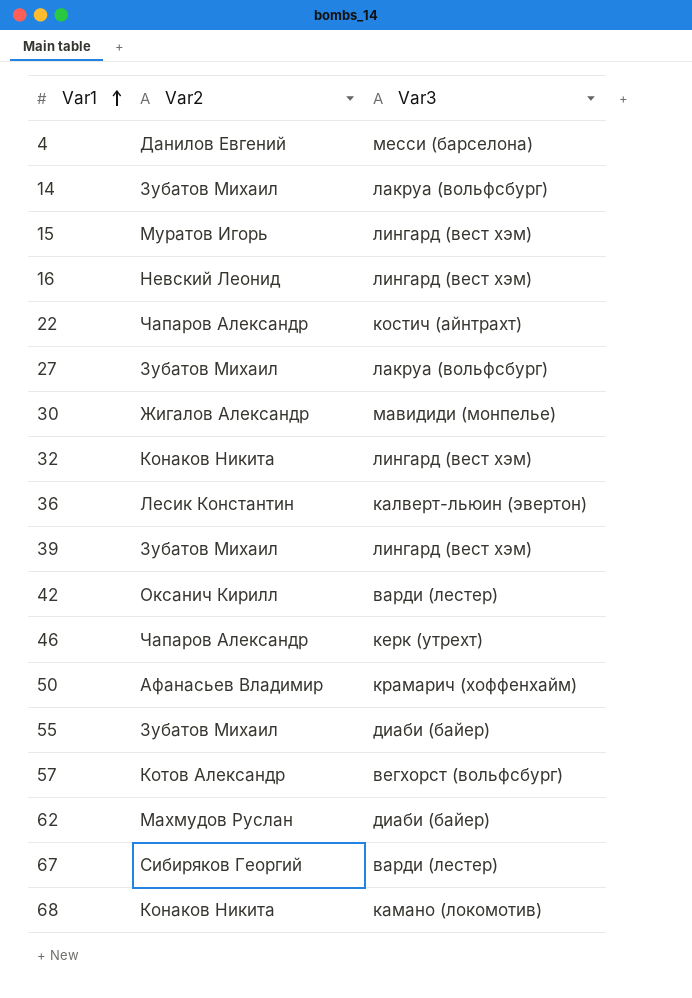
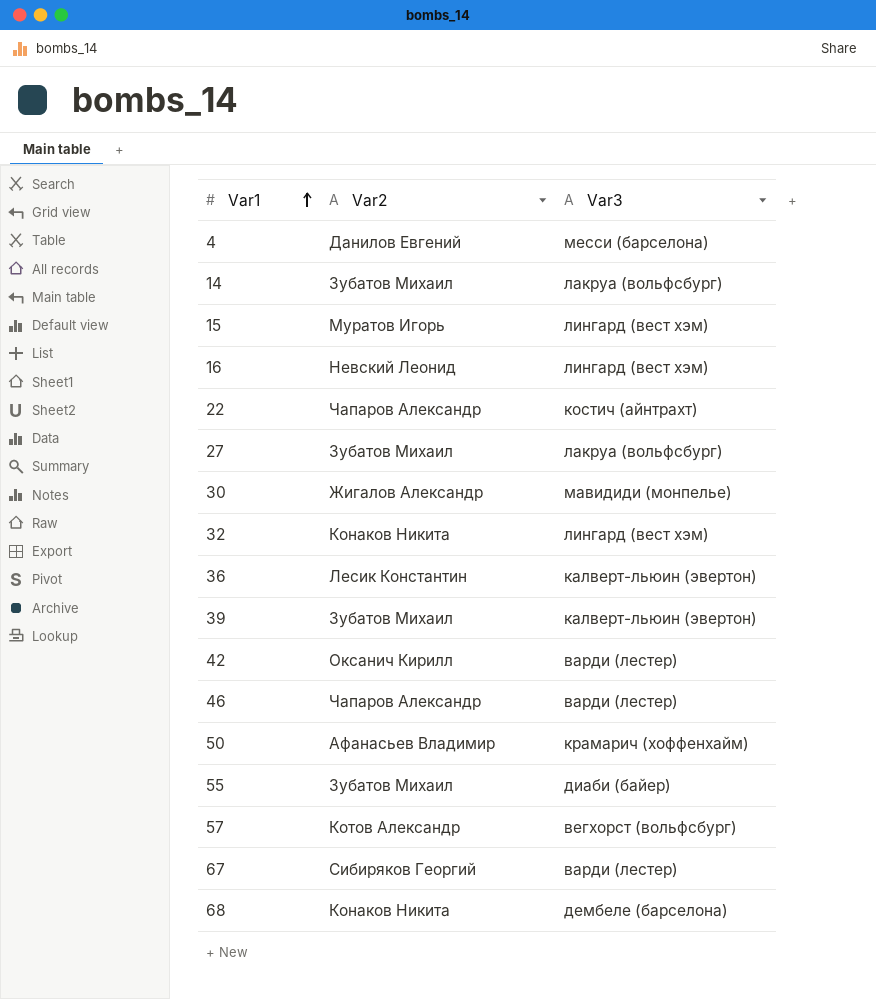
row 62: Махмудов Руслан | диаби (байер) -> none
39 | Var3: лингард (вест хэм) -> калверт-льюин (эвертон)
46 | Var3: керк (утрехт) -> варди (лестер)
68 | Var3: камано (локомотив) -> дембеле (барселона)

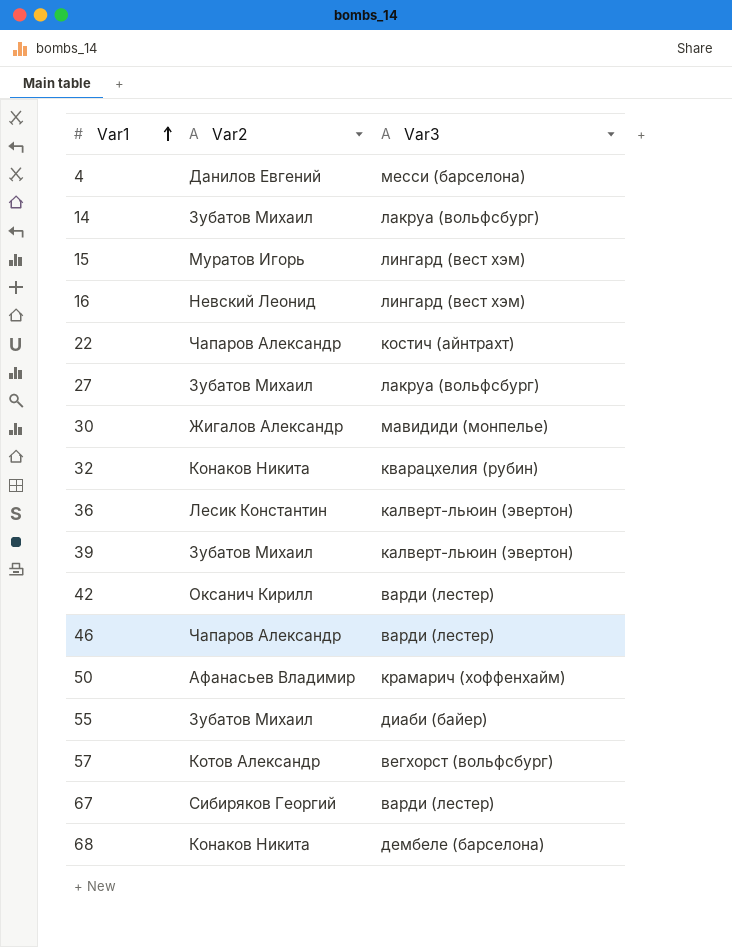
32 | Var3: лингард (вест хэм) -> кварацхелия (рубин)

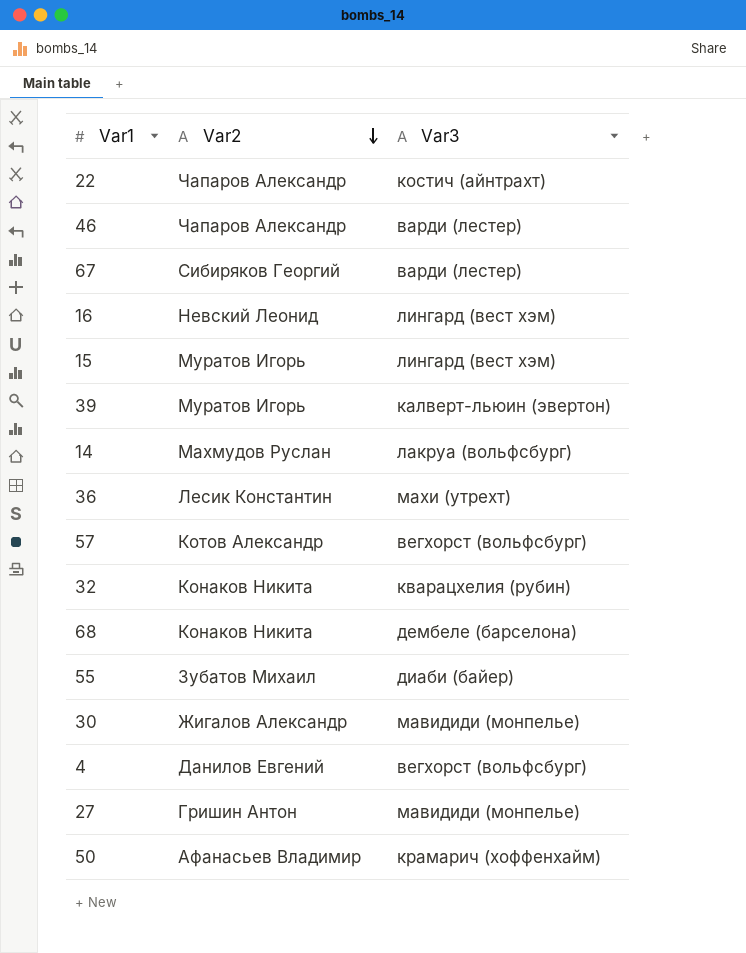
row order: Var1 ascending -> Var2 descending
row 42: Оксанич Кирилл | варди (лестер) -> none
39 | Var2: Зубатов Михаил -> Муратов Игорь
14 | Var2: Зубатов Михаил -> Махмудов Руслан
36 | Var3: калверт-льюин (эвертон) -> махи (утрехт)
4 | Var3: месси (барселона) -> вегхорст (вольфсбург)
27 | Var2: Зубатов Михаил -> Гришин Антон
27 | Var3: лакруа (вольфсбург) -> мавидиди (монпелье)

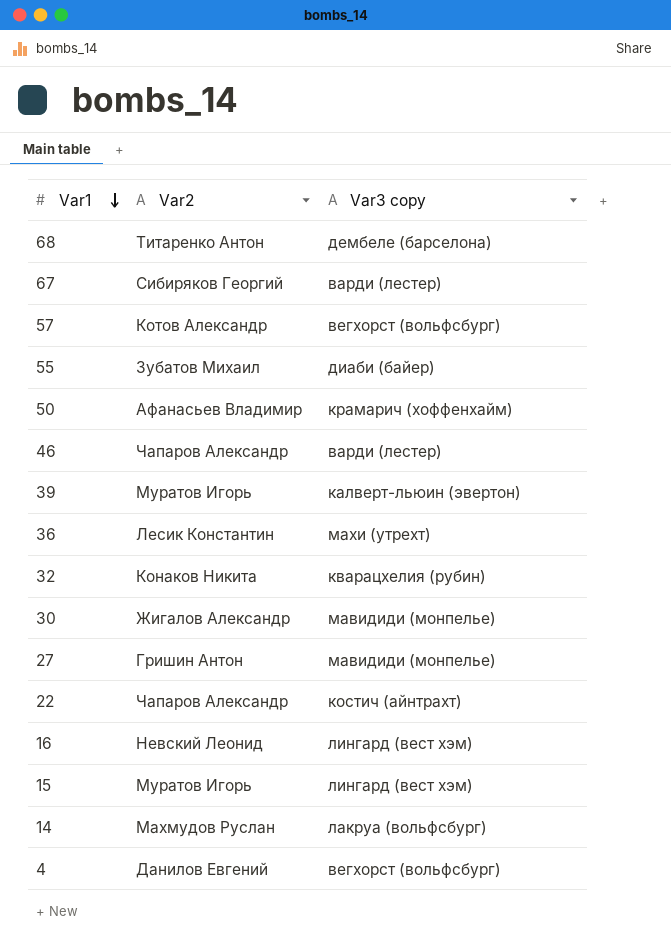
row order: Var2 descending -> Var1 descending
column name: Var3 -> Var3 copy
68 | Var2: Конаков Никита -> Титаренко Антон

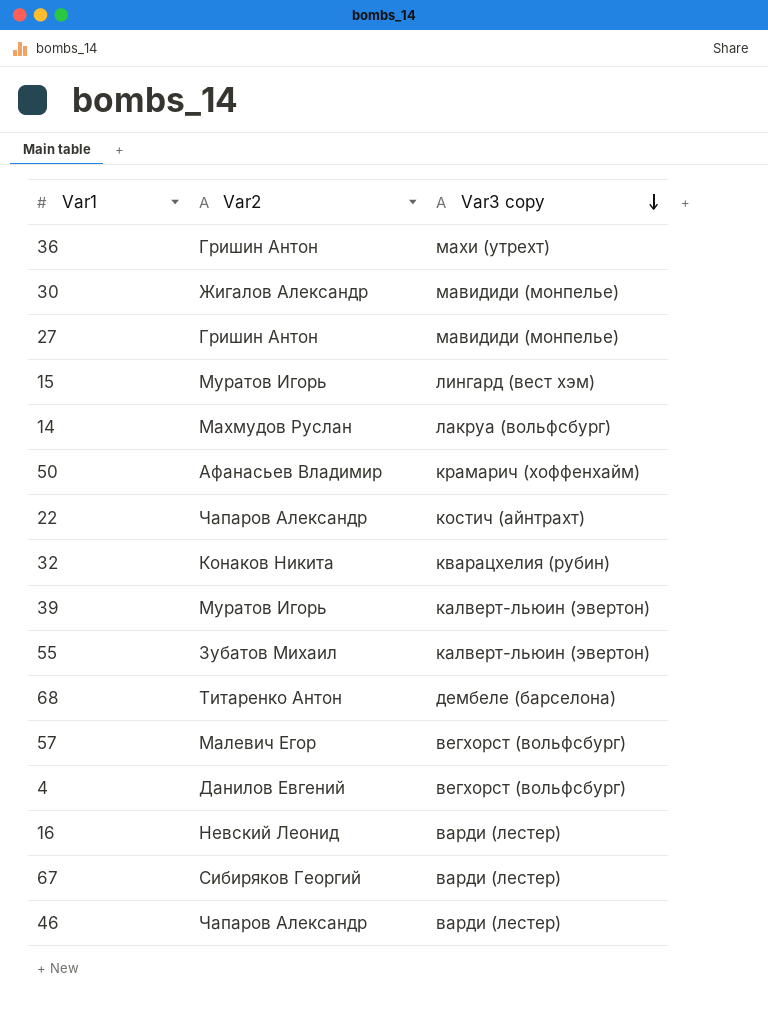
row order: Var1 descending -> Var3 copy descending
36 | Var2: Лесик Константин -> Гришин Антон
55 | Var3 copy: диаби (байер) -> калверт-льюин (эвертон)
57 | Var2: Котов Александр -> Малевич Егор
16 | Var3 copy: лингард (вест хэм) -> варди (лестер)

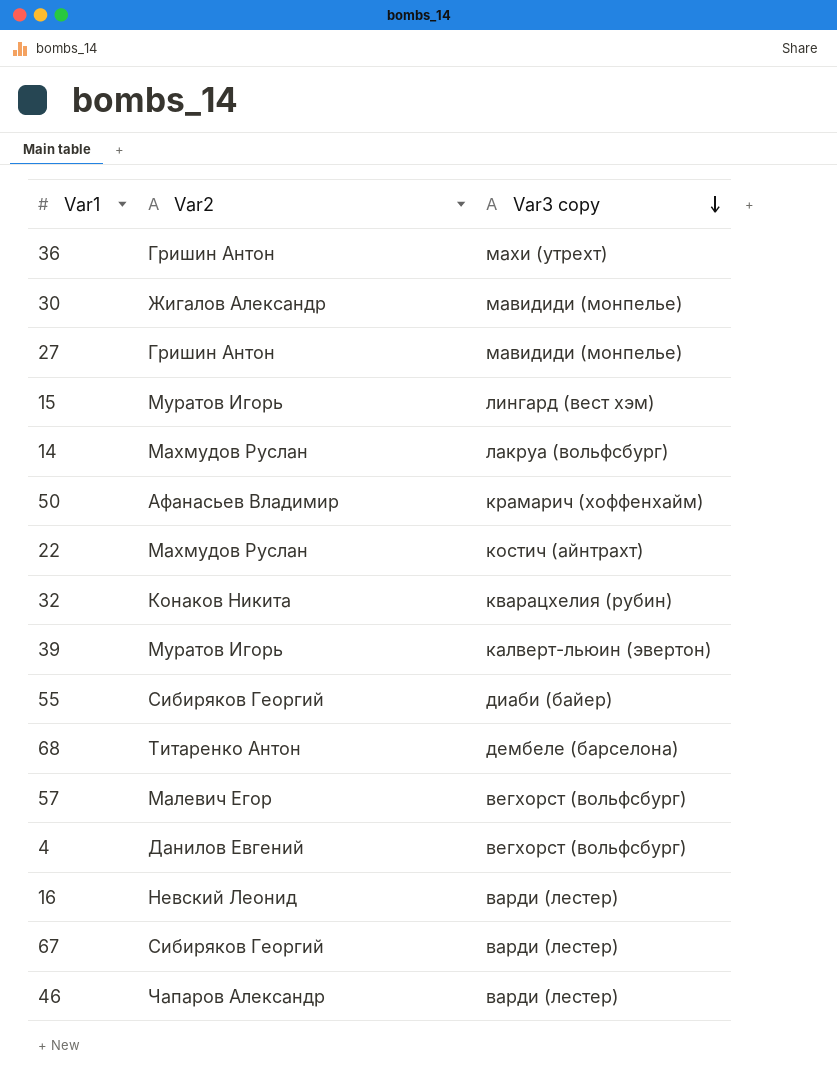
22 | Var2: Чапаров Александр -> Махмудов Руслан
55 | Var2: Зубатов Михаил -> Сибиряков Георгий
55 | Var3 copy: калверт-льюин (эвертон) -> диаби (байер)

